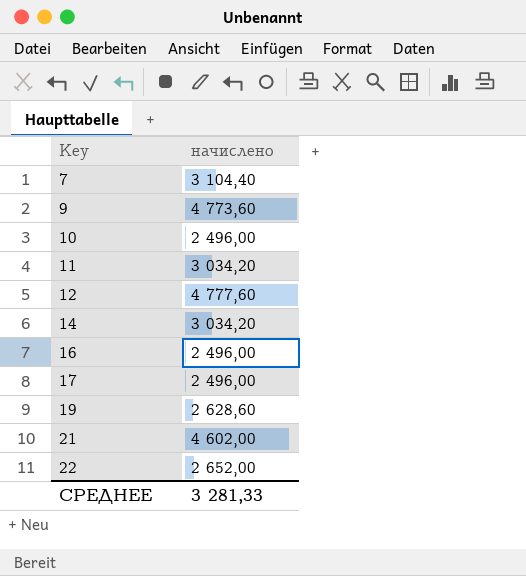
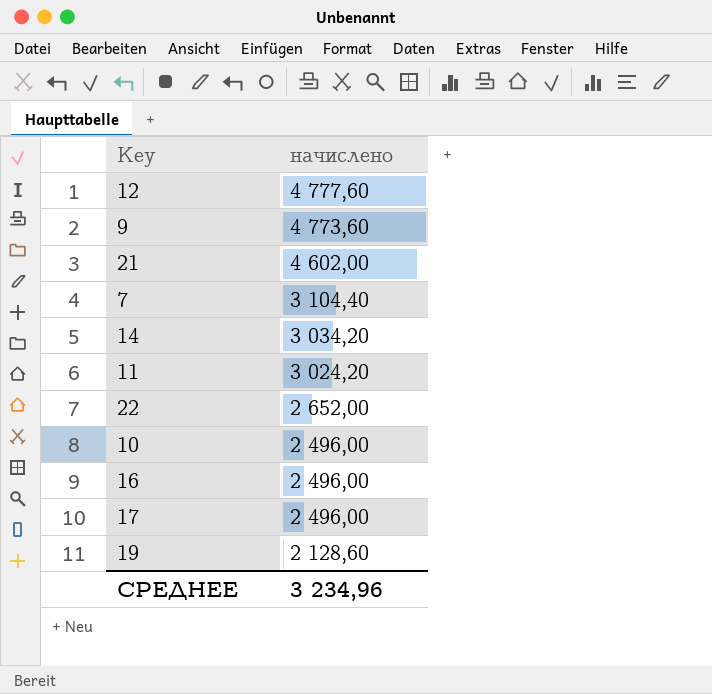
row order: Key ascending -> начислено descending
11 | начислено: 3 034,20 -> 3 024,20
19 | начислено: 2 628,60 -> 2 128,60
СРЕДНЕЕ | начислено: 3 281,33 -> 3 234,96

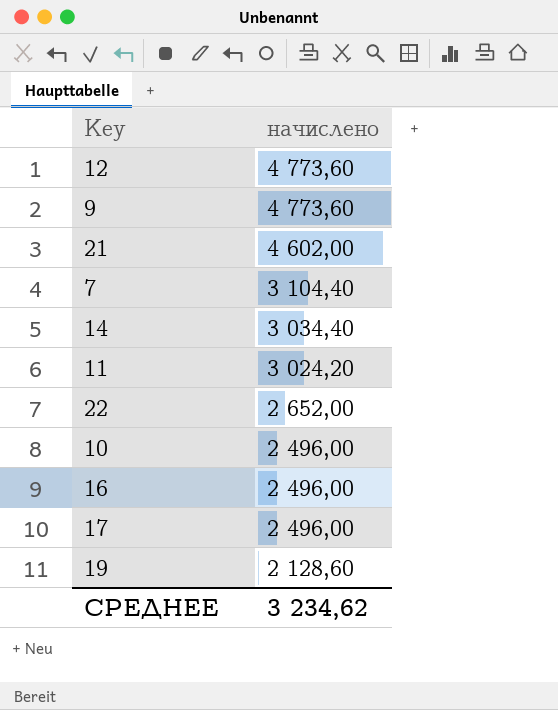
12 | начислено: 4 777,60 -> 4 773,60
14 | начислено: 3 034,20 -> 3 034,40
СРЕДНЕЕ | начислено: 3 234,96 -> 3 234,62

